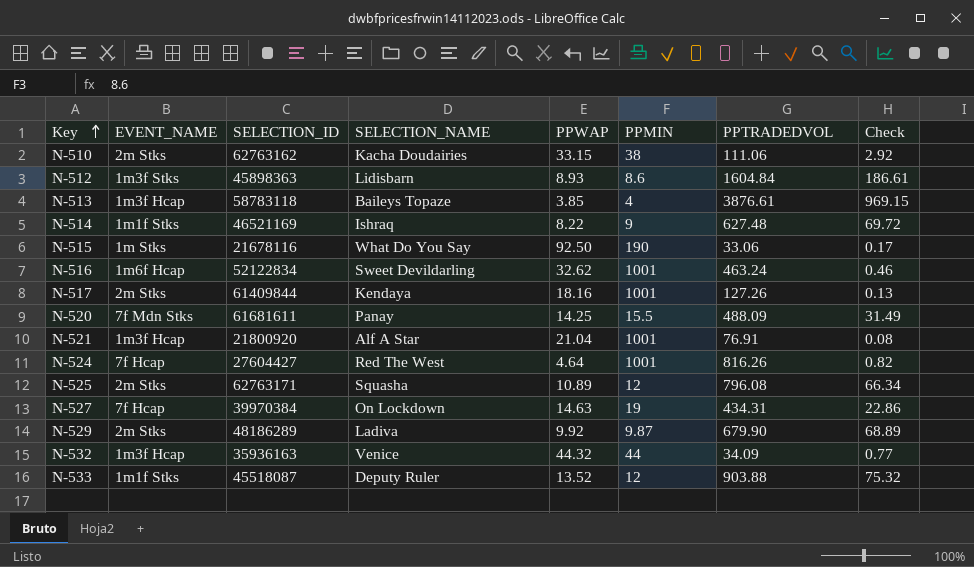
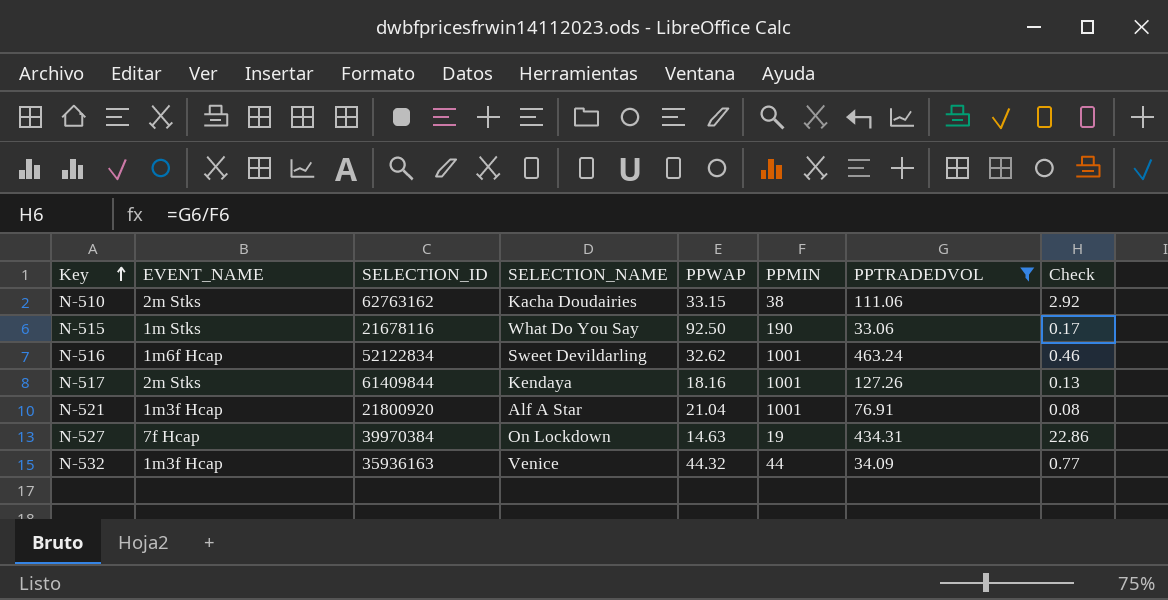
filter: none -> PPTRADEDVOL <= 463.24

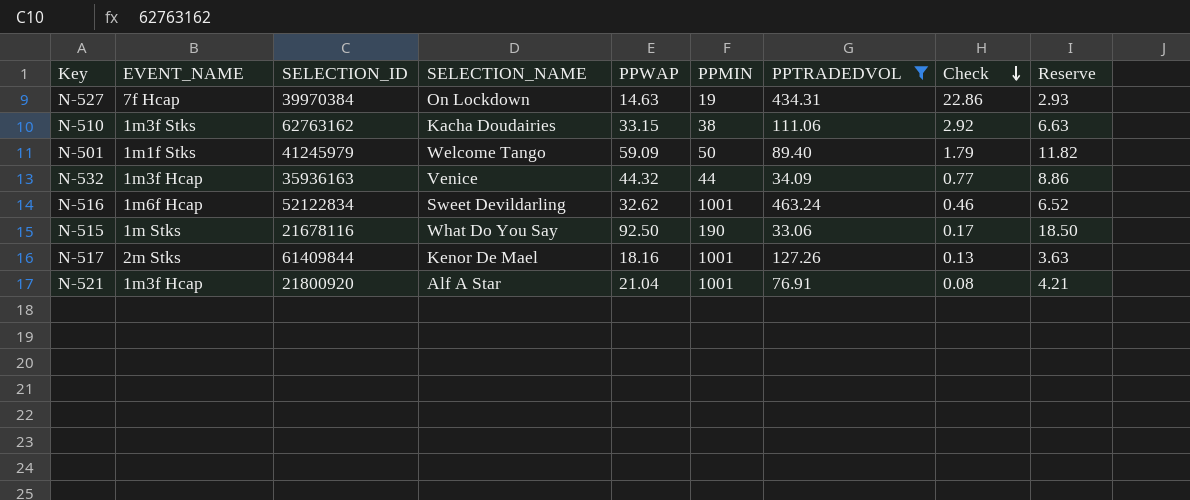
row order: Key ascending -> Check descending
column Reserve | formula: none -> [PPWAP] * 0.2
N-510 | EVENT_NAME: 2m Stks -> 1m3f Stks
row N-501: none -> 1m1f Stks | 41245979 | Welcome Tango | 59.09 | 50 | 89.40 | 1.79 | 11.82
N-517 | SELECTION_NAME: Kendaya -> Kenor De Mael

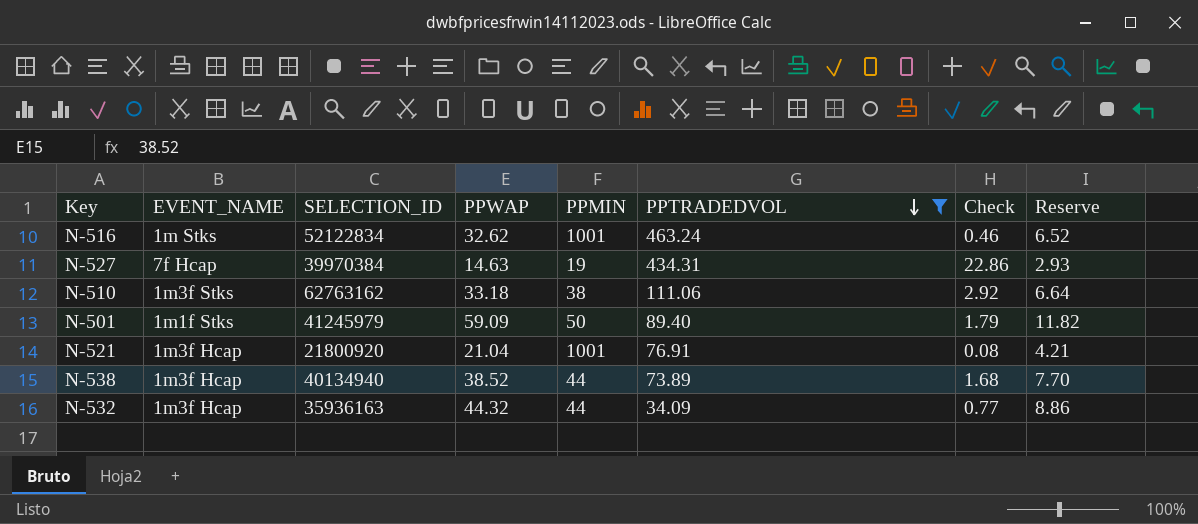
row order: Check descending -> PPTRADEDVOL descending
column SELECTION_NAME | position: 4 -> none
row N-515: 1m Stks | 21678116 | What Do You Say | 92.50 | 190 | 33.06 | 0.17 | 18.50 -> none
row N-517: 2m Stks | 61409844 | Kenor De Mael | 18.16 | 1001 | 127.26 | 0.13 | 3.63 -> none
N-516 | EVENT_NAME: 1m6f Hcap -> 1m Stks
N-510 | PPWAP: 33.15 -> 33.18
N-510 | Reserve: 6.63 -> 6.64
row N-538: none -> 1m3f Hcap | 40134940 | 38.52 | 44 | 73.89 | 1.68 | 7.70

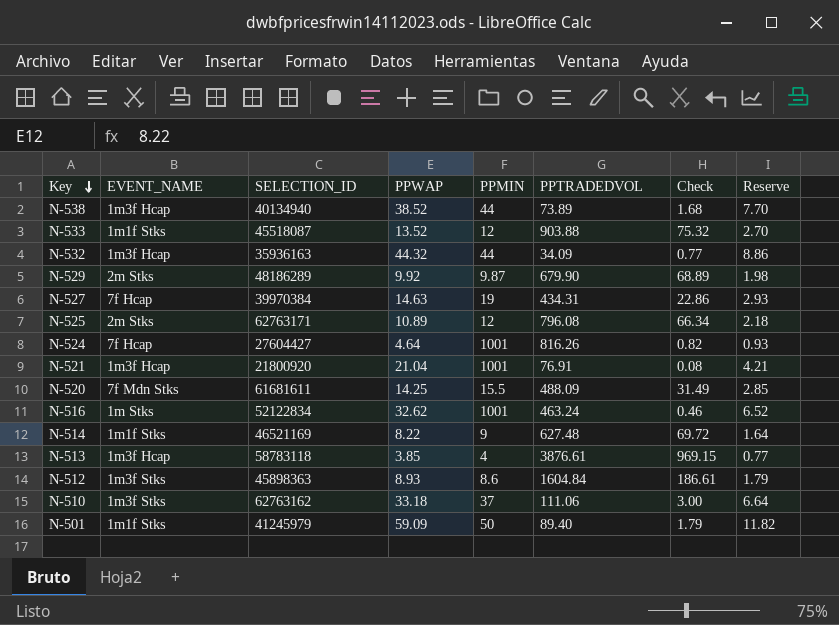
filter: PPTRADEDVOL <= 463.24 -> none
row order: PPTRADEDVOL descending -> Key descending
N-510 | PPMIN: 38 -> 37
N-510 | Check: 2.92 -> 3.00

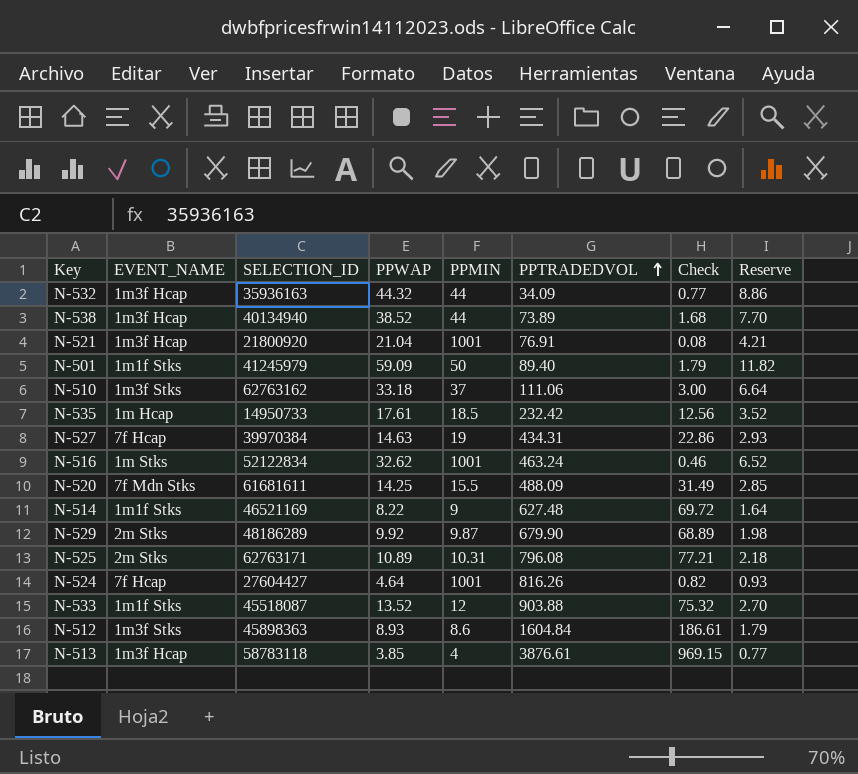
row order: Key descending -> PPTRADEDVOL ascending
row N-535: none -> 1m Hcap | 14950733 | 17.61 | 18.5 | 232.42 | 12.56 | 3.52
N-525 | PPMIN: 12 -> 10.31
N-525 | Check: 66.34 -> 77.21

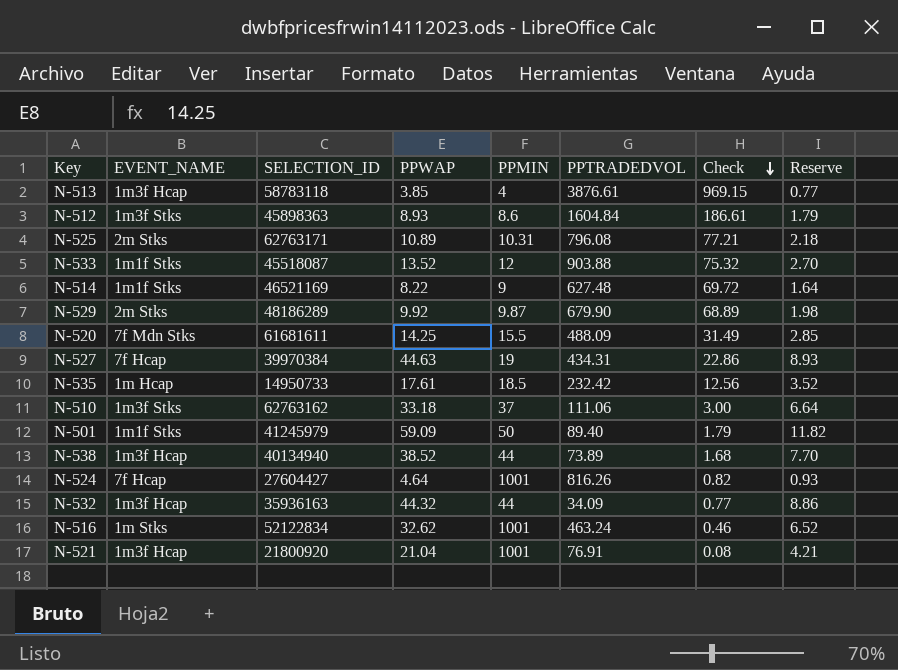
row order: PPTRADEDVOL ascending -> Check descending
N-527 | PPWAP: 14.63 -> 44.63
N-527 | Reserve: 2.93 -> 8.93

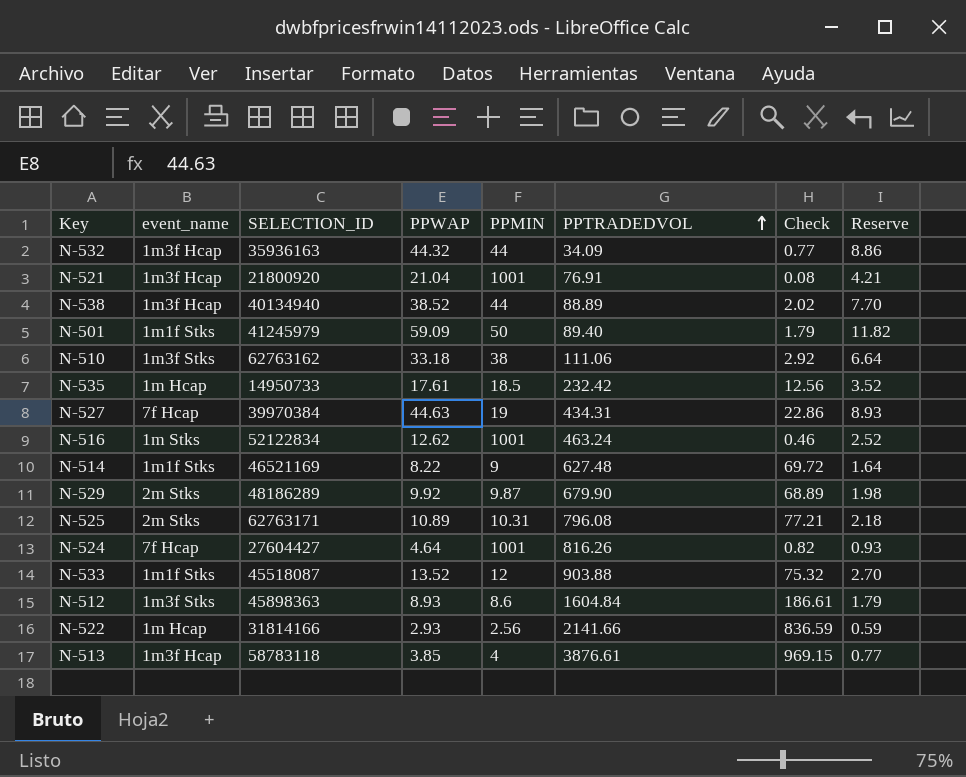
row order: Check descending -> PPTRADEDVOL ascending
column name: EVENT_NAME -> event_name
row N-520: 7f Mdn Stks | 61681611 | 14.25 | 15.5 | 488.09 | 31.49 | 2.85 -> none
N-538 | PPTRADEDVOL: 73.89 -> 88.89
N-538 | Check: 1.68 -> 2.02
N-510 | PPMIN: 37 -> 38
N-510 | Check: 3.00 -> 2.92
N-516 | PPWAP: 32.62 -> 12.62
N-516 | Reserve: 6.52 -> 2.52
row N-522: none -> 1m Hcap | 31814166 | 2.93 | 2.56 | 2141.66 | 836.59 | 0.59

